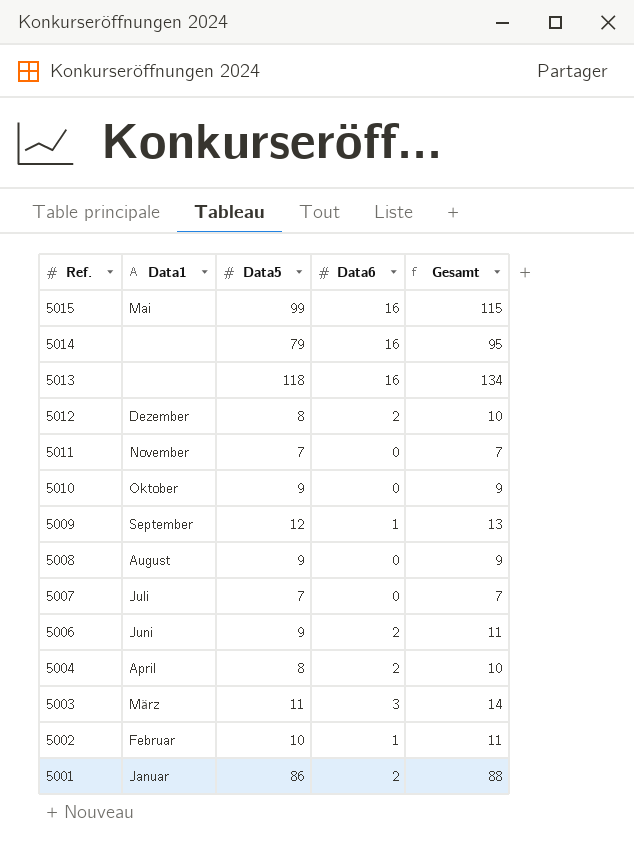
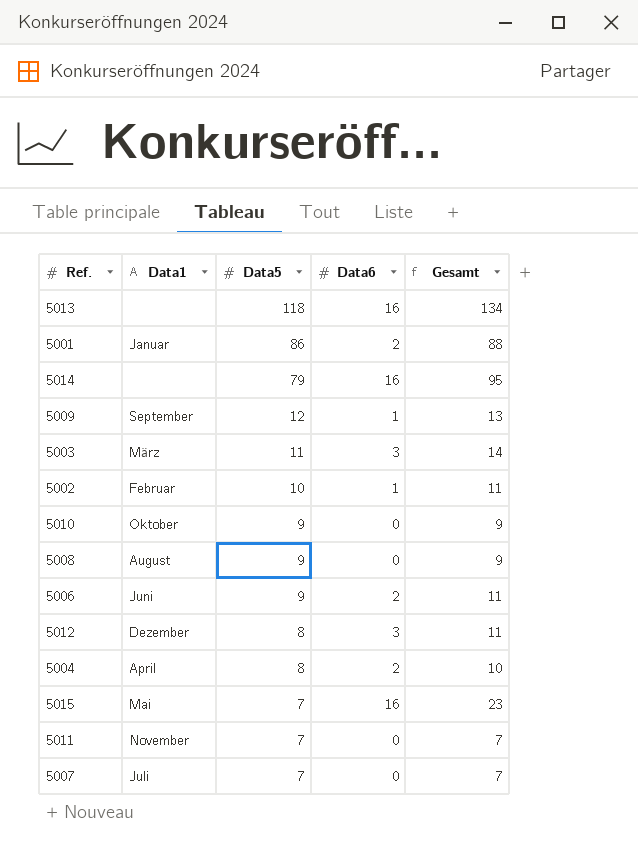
row order: Ref. descending -> Data5 descending
5012 | Data6: 2 -> 3
5012 | Gesamt: 10 -> 11
5015 | Data5: 99 -> 7
5015 | Gesamt: 115 -> 23

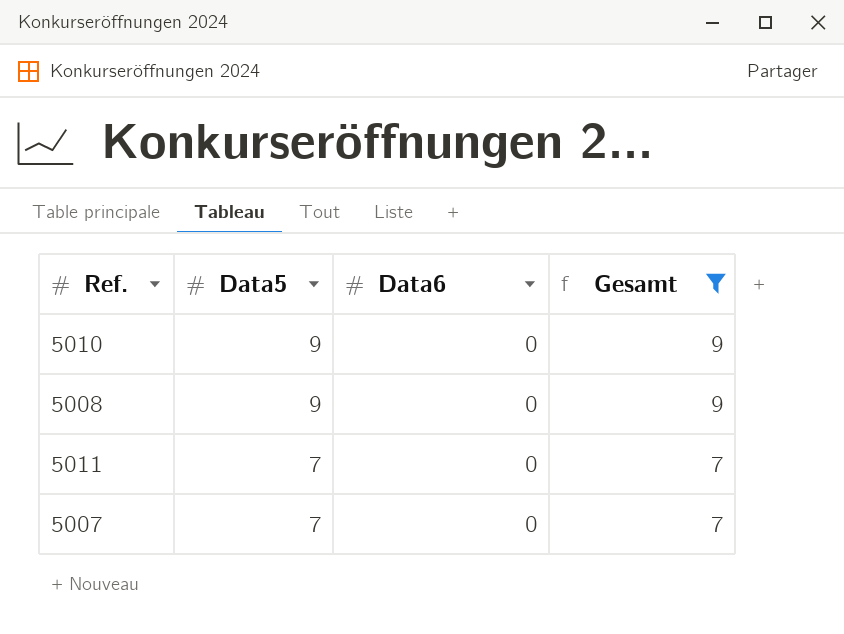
filter: none -> Gesamt <= 9
column Data1 | position: 2 -> none

